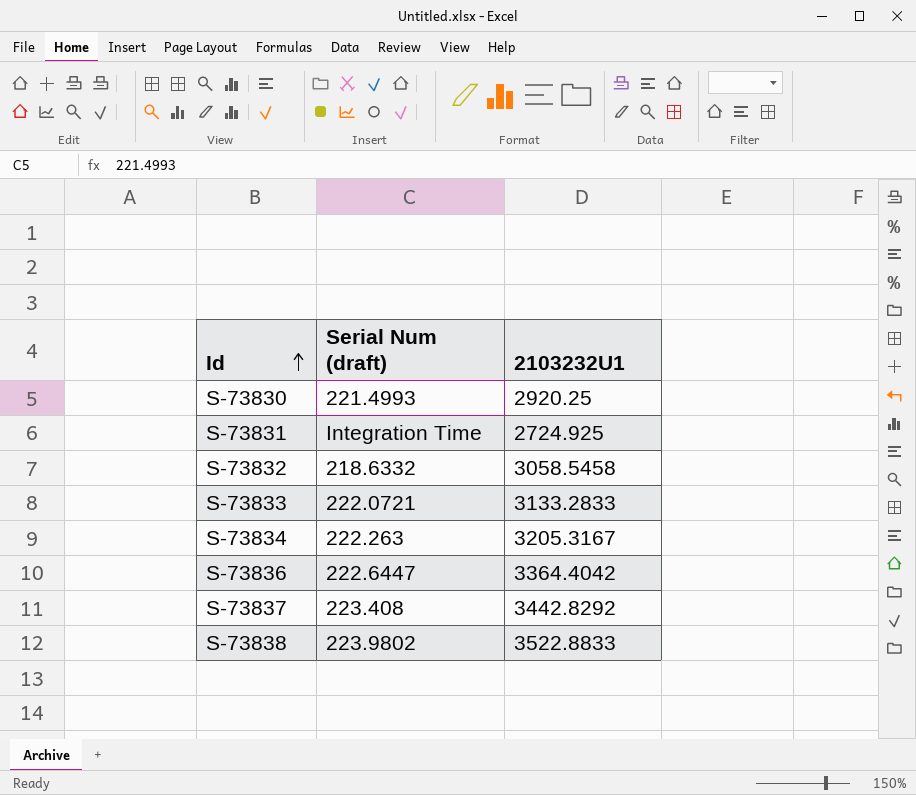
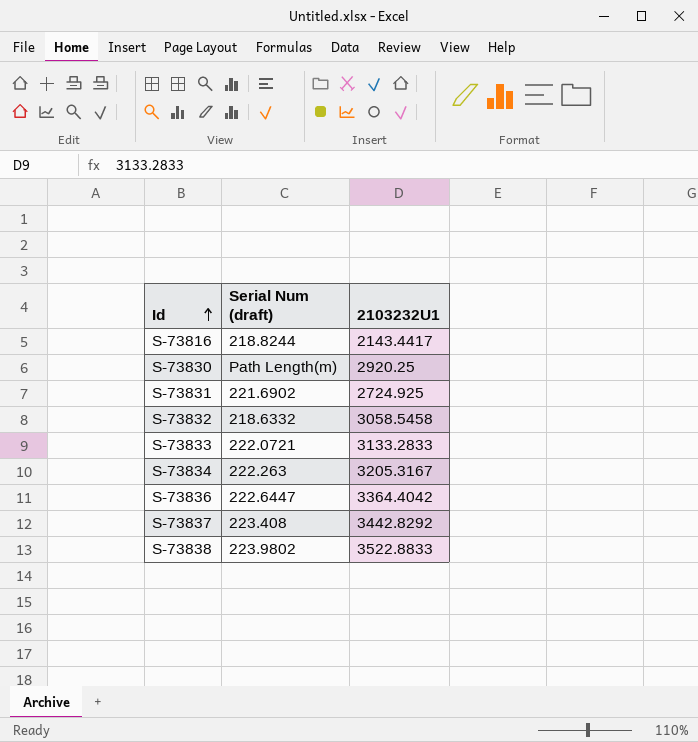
row S-73816: none -> 218.8244 | 2143.4417
S-73830 | Serial Num (draft): 221.4993 -> Path Length(m)
S-73831 | Serial Num (draft): Integration Time -> 221.6902

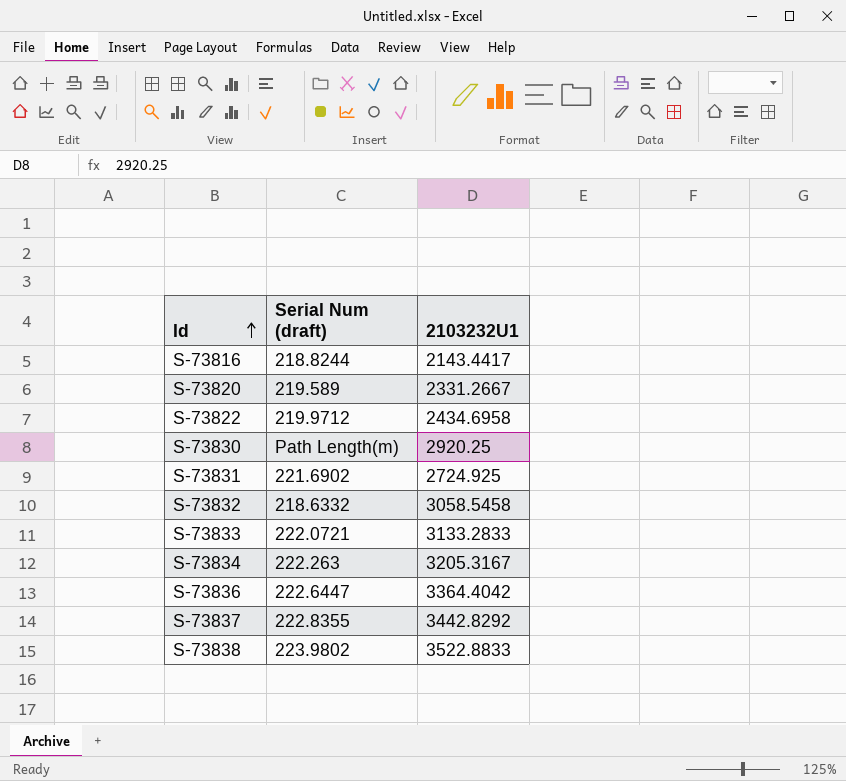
row S-73820: none -> 219.589 | 2331.2667
row S-73822: none -> 219.9712 | 2434.6958
S-73837 | Serial Num (draft): 223.408 -> 222.8355

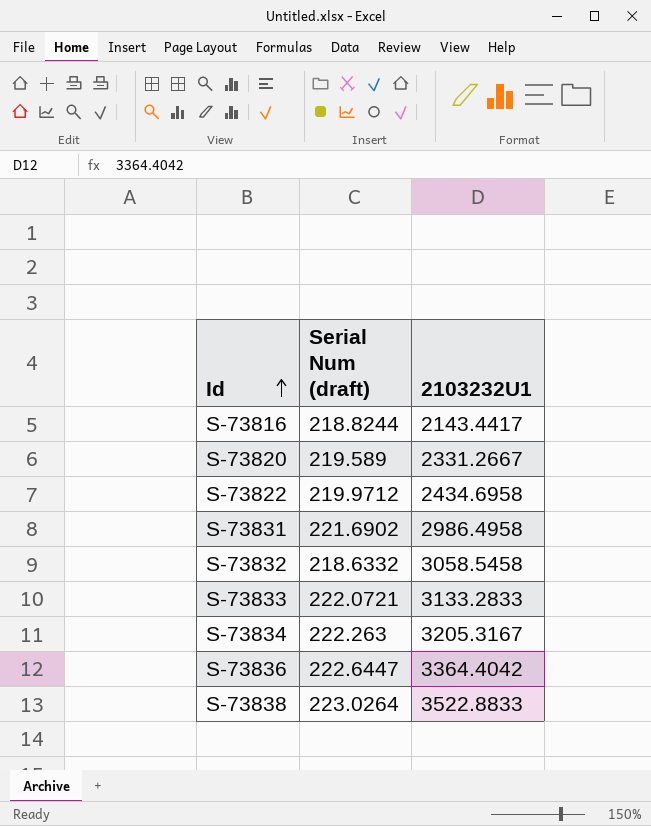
row S-73830: Path Length(m) | 2920.25 -> none
row S-73837: 222.8355 | 3442.8292 -> none
S-73831 | 2103232U1: 2724.925 -> 2986.4958
S-73838 | Serial Num (draft): 223.9802 -> 223.0264

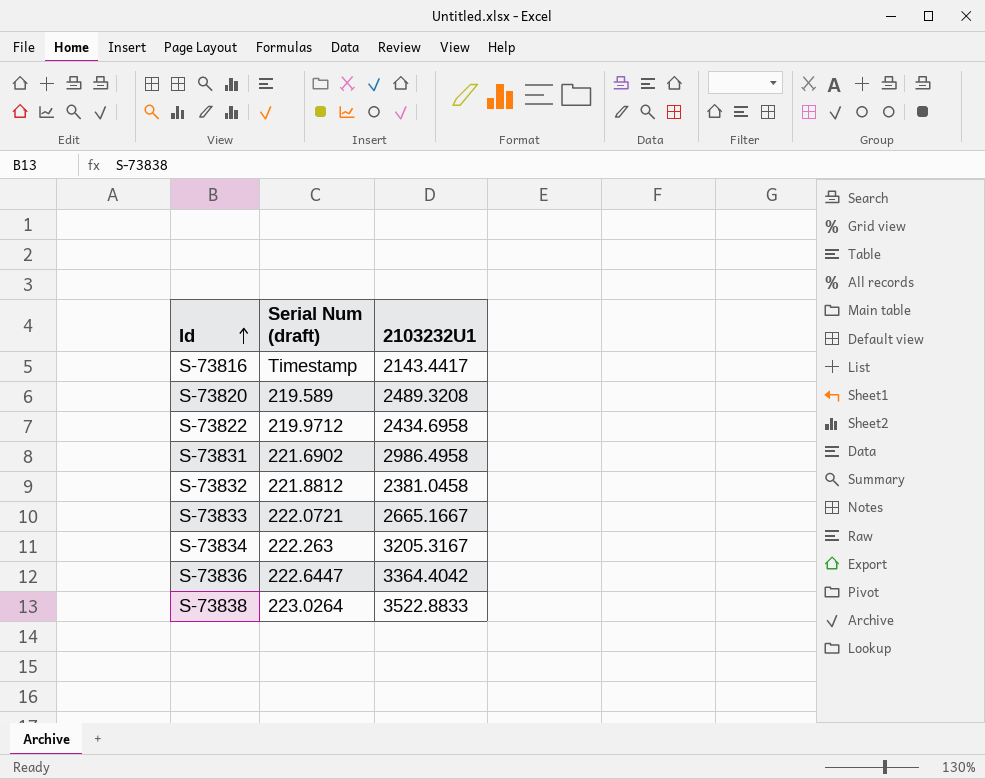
S-73816 | Serial Num (draft): 218.8244 -> Timestamp
S-73820 | 2103232U1: 2331.2667 -> 2489.3208
S-73832 | Serial Num (draft): 218.6332 -> 221.8812
S-73832 | 2103232U1: 3058.5458 -> 2381.0458
S-73833 | 2103232U1: 3133.2833 -> 2665.1667

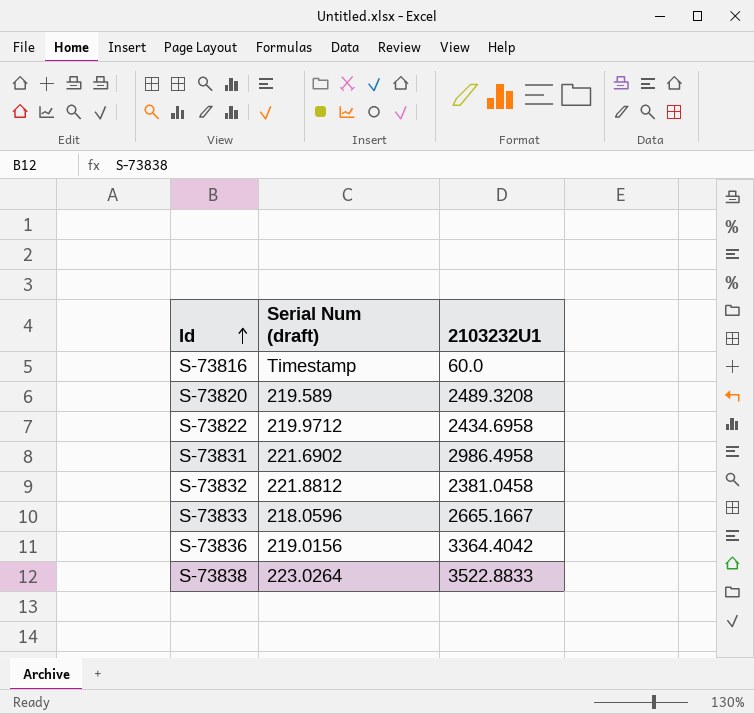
row S-73834: 222.263 | 3205.3167 -> none
S-73816 | 2103232U1: 2143.4417 -> 60.0
S-73833 | Serial Num (draft): 222.0721 -> 218.0596
S-73836 | Serial Num (draft): 222.6447 -> 219.0156

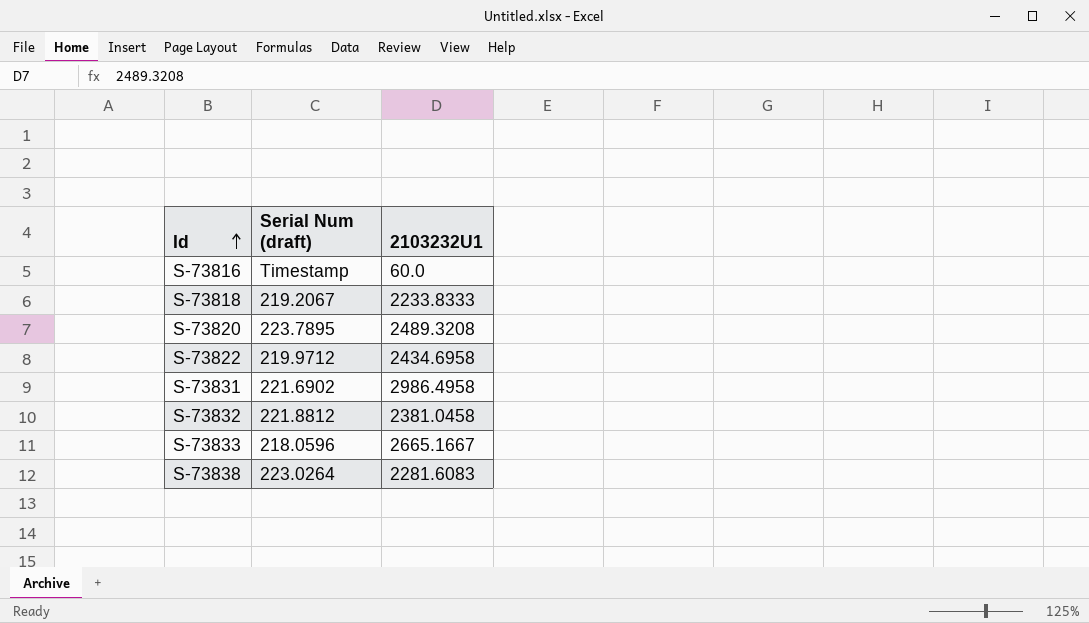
row S-73836: 219.0156 | 3364.4042 -> none
row S-73818: none -> 219.2067 | 2233.8333
S-73820 | Serial Num (draft): 219.589 -> 223.7895
S-73838 | 2103232U1: 3522.8833 -> 2281.6083

